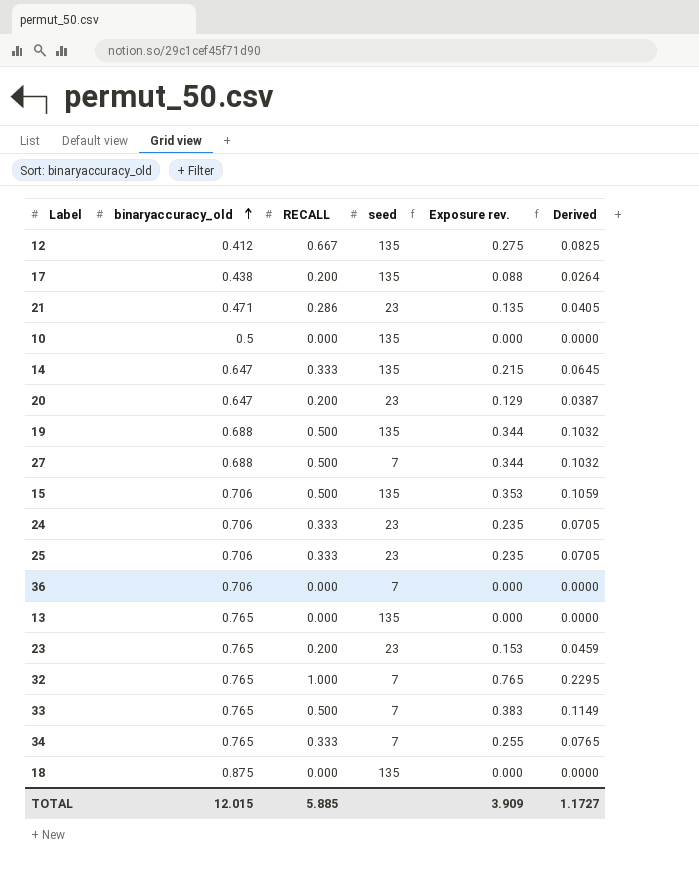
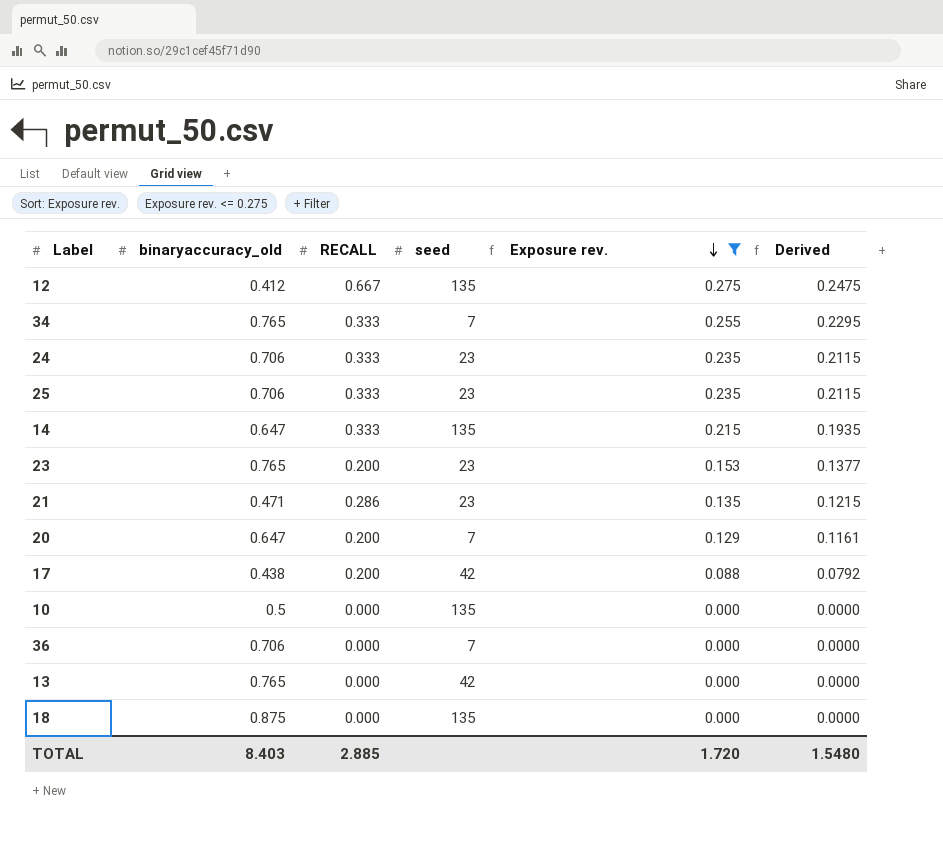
filter: none -> Exposure rev. <= 0.275
row order: binaryaccuracy_old ascending -> Exposure rev. descending
column Derived | formula: [Exposure rev.] * 0.3 -> [Exposure rev.] * 0.9
20 | seed: 23 -> 7
17 | seed: 135 -> 42
13 | seed: 135 -> 42
TOTAL | binaryaccuracy_old: 12.015 -> 8.403
TOTAL | RECALL: 5.885 -> 2.885
TOTAL | Exposure rev.: 3.909 -> 1.720
TOTAL | Derived: 1.1727 -> 1.5480

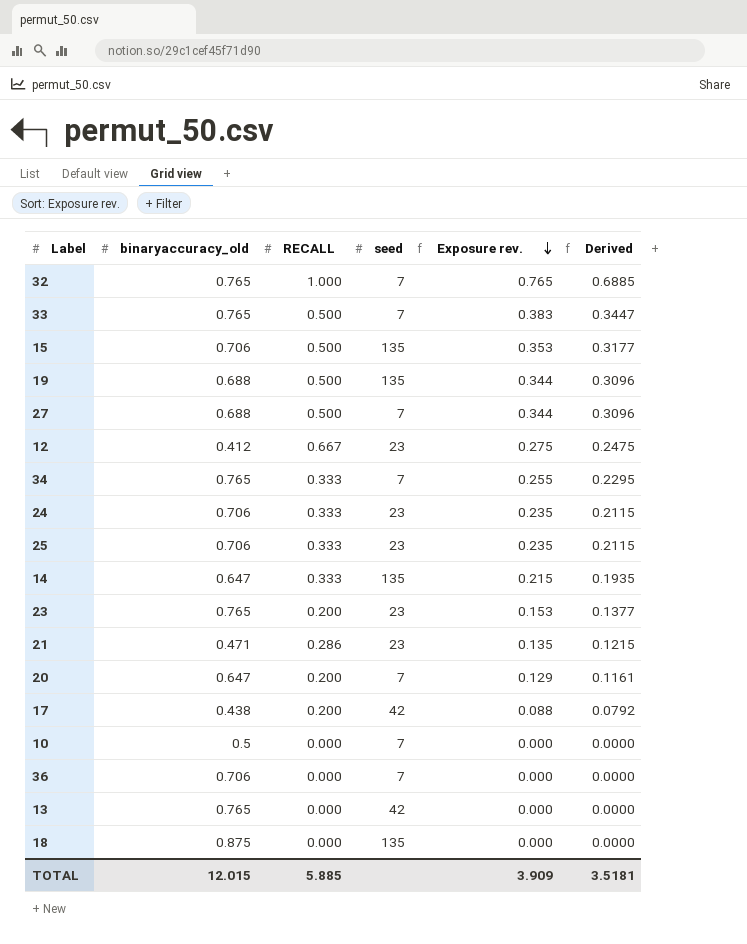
filter: Exposure rev. <= 0.275 -> none
12 | seed: 135 -> 23
10 | seed: 135 -> 7
TOTAL | binaryaccuracy_old: 8.403 -> 12.015
TOTAL | RECALL: 2.885 -> 5.885
TOTAL | Exposure rev.: 1.720 -> 3.909
TOTAL | Derived: 1.5480 -> 3.5181

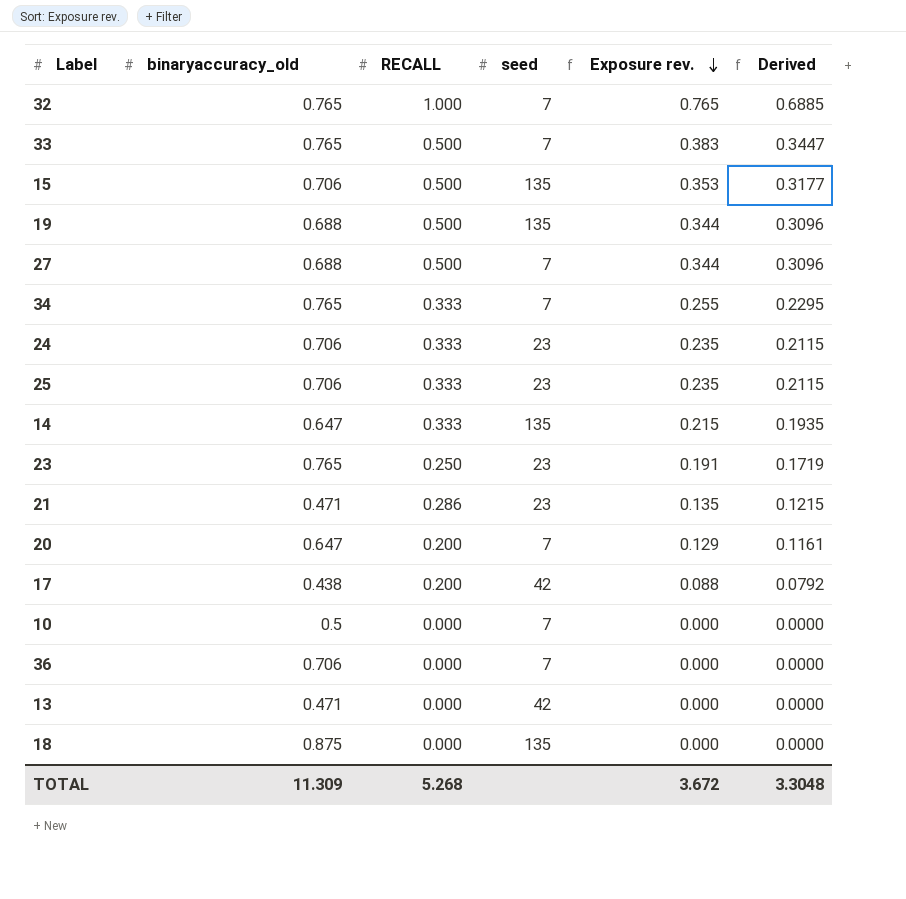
row 12: 0.412 | 0.667 | 23 | 0.275 | 0.2475 -> none
23 | RECALL: 0.200 -> 0.250
23 | Exposure rev.: 0.153 -> 0.191
23 | Derived: 0.1377 -> 0.1719
13 | binaryaccuracy_old: 0.765 -> 0.471
TOTAL | binaryaccuracy_old: 12.015 -> 11.309
TOTAL | RECALL: 5.885 -> 5.268
TOTAL | Exposure rev.: 3.909 -> 3.672
TOTAL | Derived: 3.5181 -> 3.3048

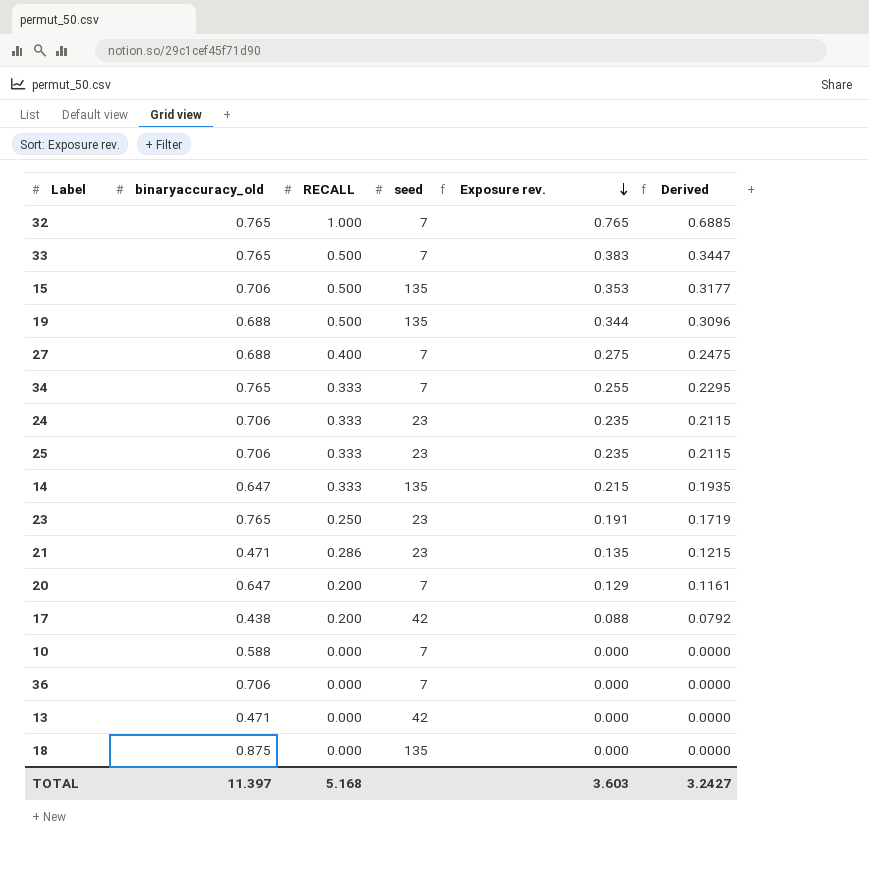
27 | RECALL: 0.500 -> 0.400
27 | Exposure rev.: 0.344 -> 0.275
27 | Derived: 0.3096 -> 0.2475
10 | binaryaccuracy_old: 0.5 -> 0.588
TOTAL | binaryaccuracy_old: 11.309 -> 11.397
TOTAL | RECALL: 5.268 -> 5.168
TOTAL | Exposure rev.: 3.672 -> 3.603
TOTAL | Derived: 3.3048 -> 3.2427

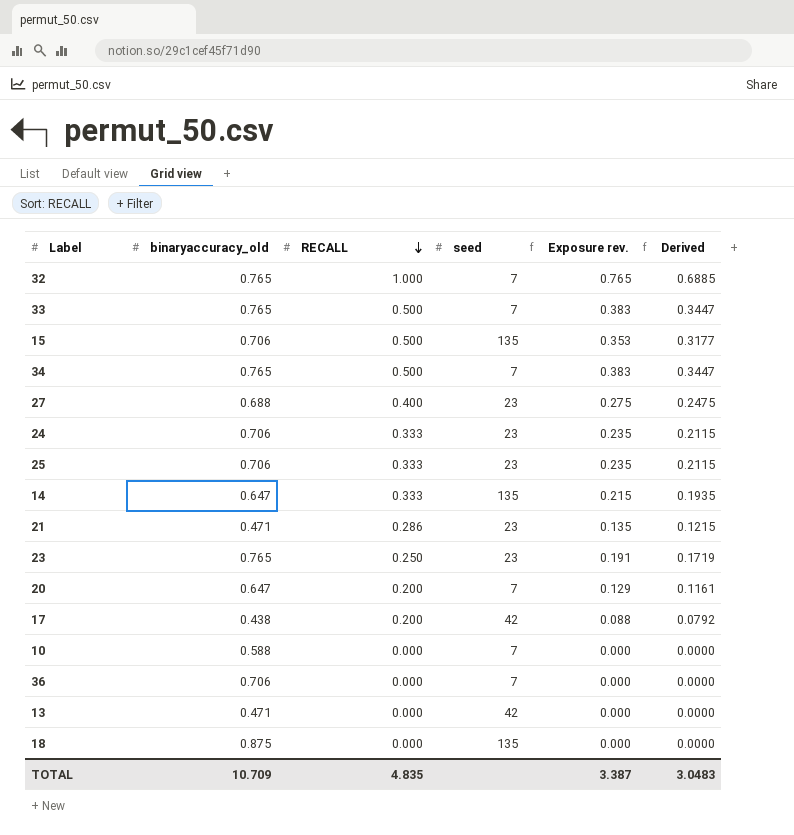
row order: Exposure rev. descending -> RECALL descending
row 19: 0.688 | 0.500 | 135 | 0.344 | 0.3096 -> none
34 | RECALL: 0.333 -> 0.500
34 | Exposure rev.: 0.255 -> 0.383
34 | Derived: 0.2295 -> 0.3447
27 | seed: 7 -> 23
TOTAL | binaryaccuracy_old: 11.397 -> 10.709
TOTAL | RECALL: 5.168 -> 4.835
TOTAL | Exposure rev.: 3.603 -> 3.387
TOTAL | Derived: 3.2427 -> 3.0483

